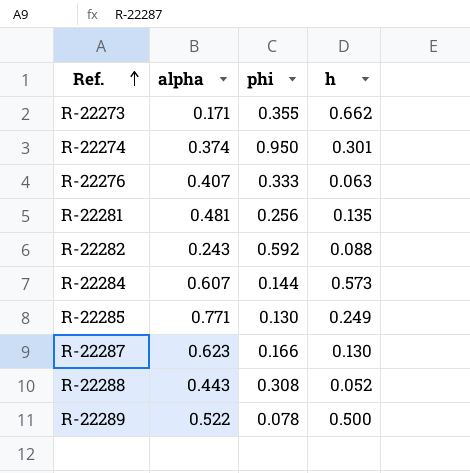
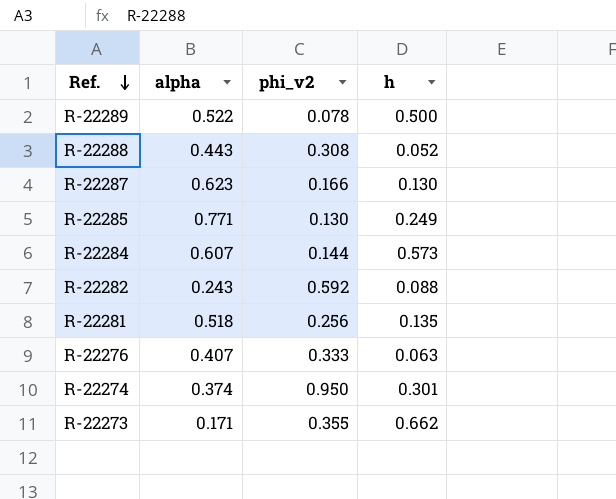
row order: Ref. ascending -> Ref. descending
column name: phi -> phi_v2
R-22281 | alpha: 0.481 -> 0.518

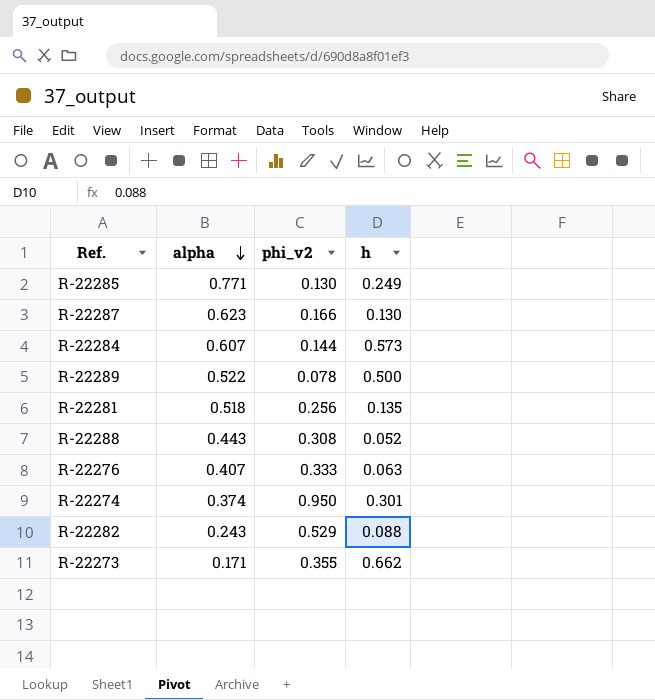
row order: Ref. descending -> alpha descending
R-22282 | phi_v2: 0.592 -> 0.529

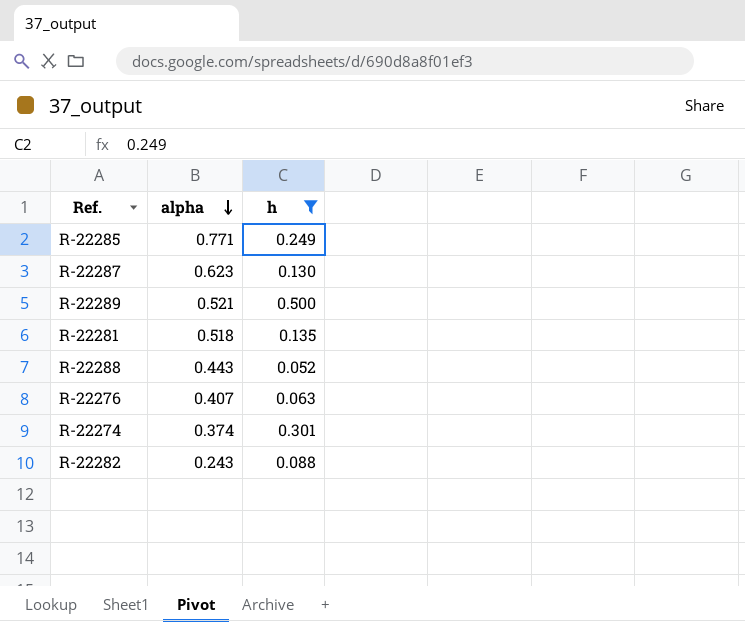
filter: none -> h <= 0.500
column phi_v2 | position: 3 -> none
R-22289 | alpha: 0.522 -> 0.521

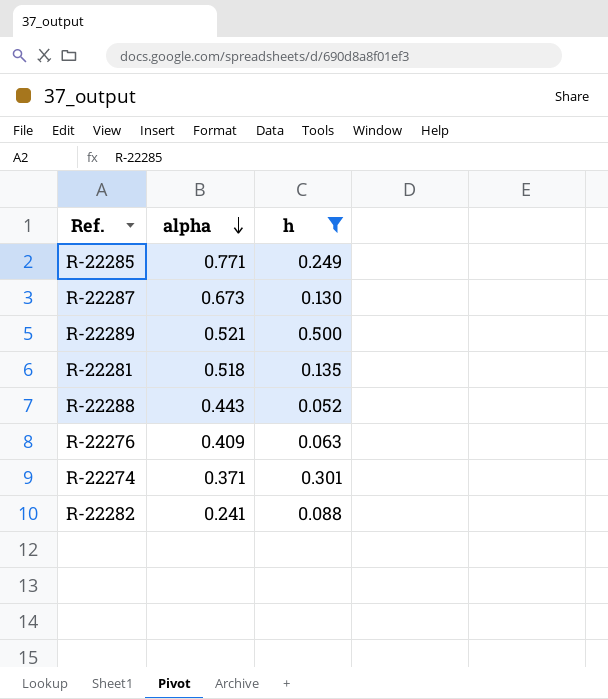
R-22287 | alpha: 0.623 -> 0.673
R-22276 | alpha: 0.407 -> 0.409
R-22274 | alpha: 0.374 -> 0.371
R-22282 | alpha: 0.243 -> 0.241

